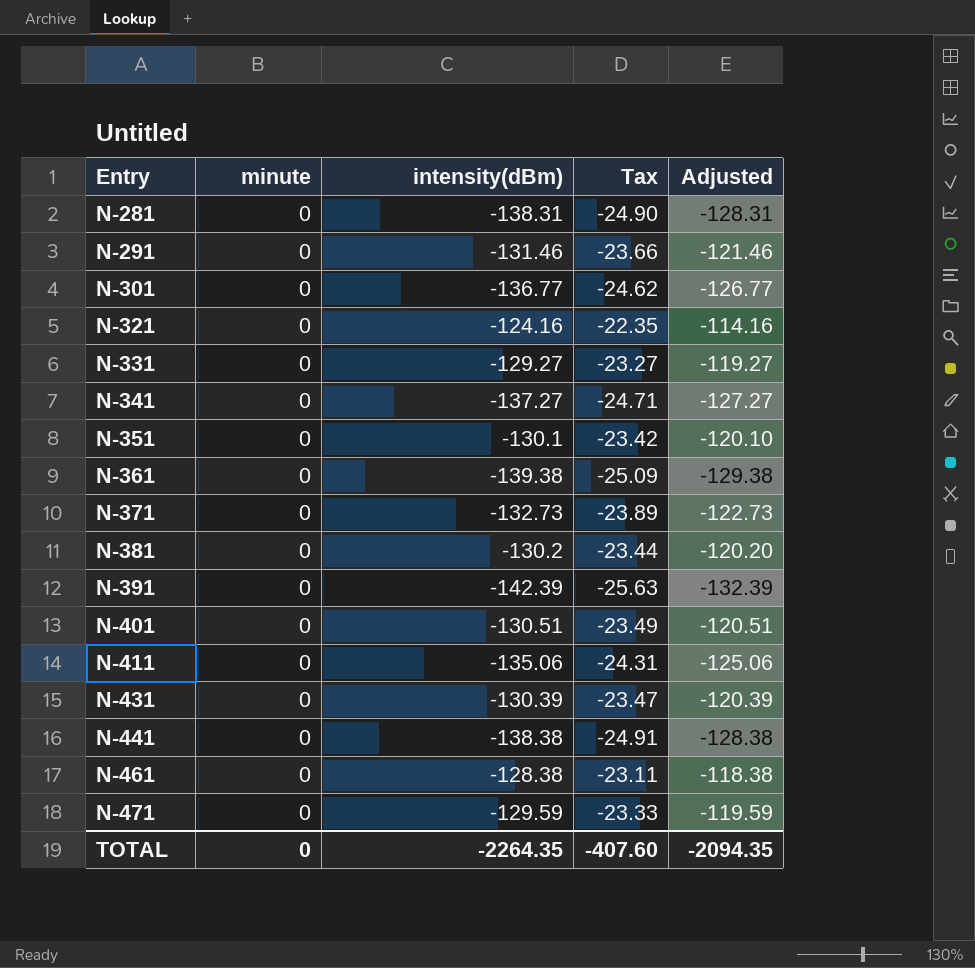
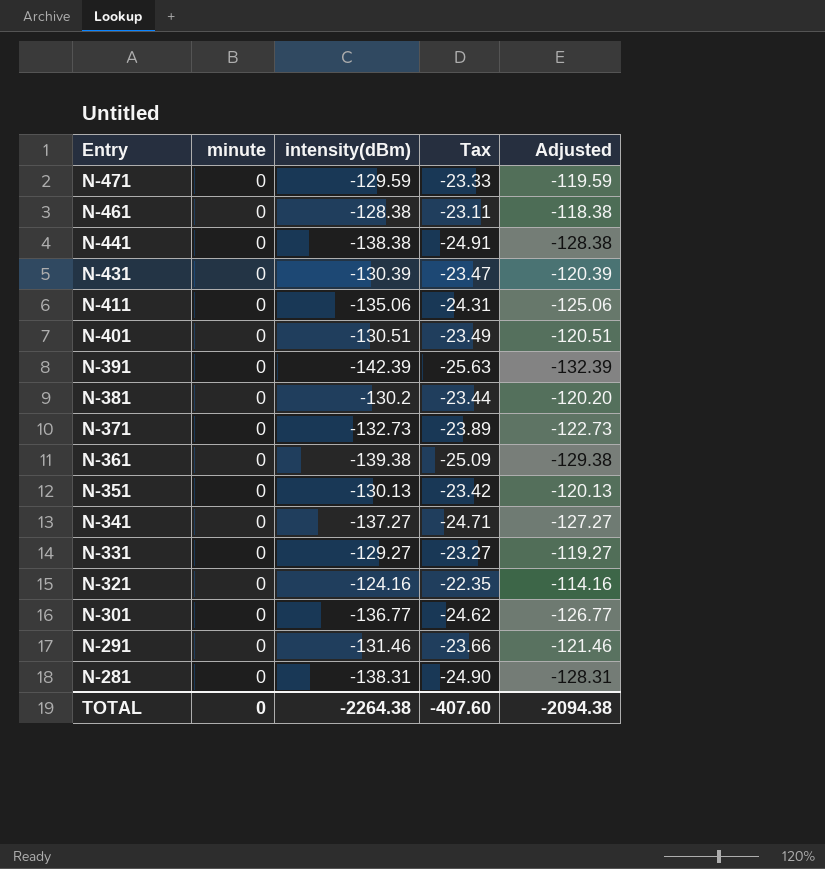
row order: Entry ascending -> Entry descending
N-351 | intensity(dBm): -130.1 -> -130.13
N-351 | Adjusted: -120.10 -> -120.13
TOTAL | intensity(dBm): -2264.35 -> -2264.38
TOTAL | Adjusted: -2094.35 -> -2094.38

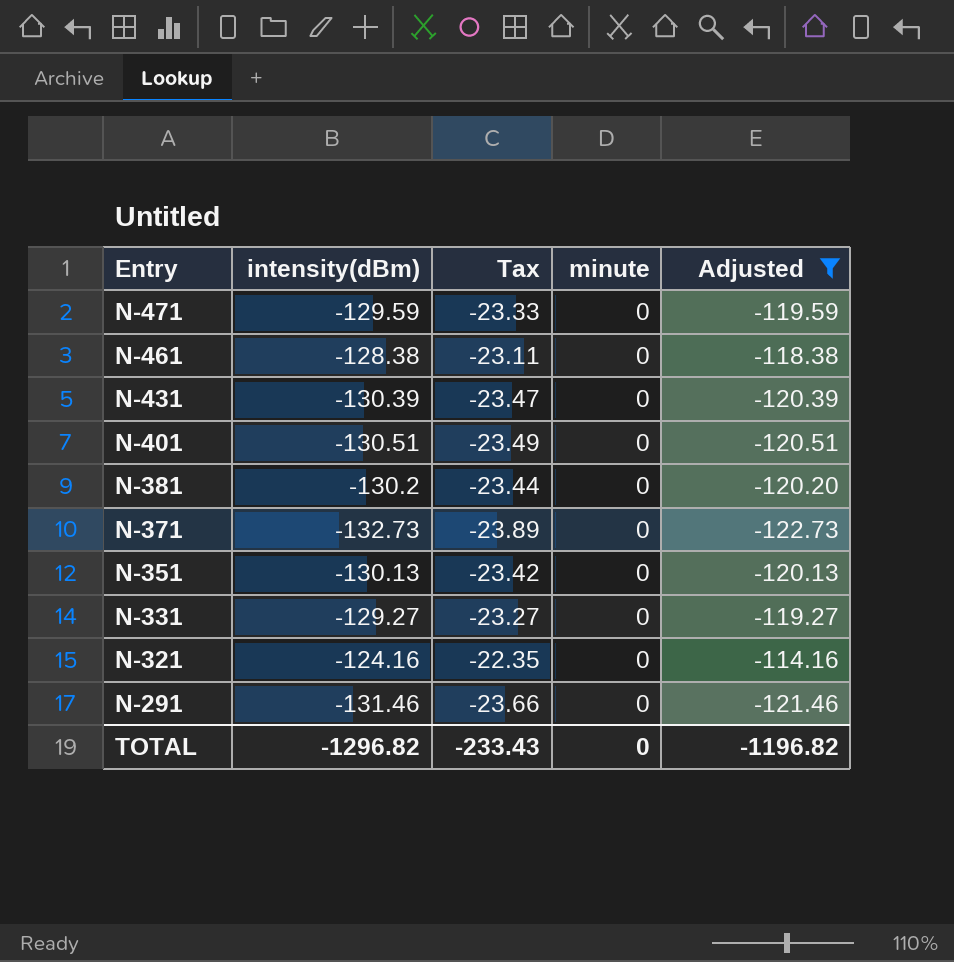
filter: none -> Adjusted >= -122.73
column minute | position: 2 -> 4
TOTAL | intensity(dBm): -2264.38 -> -1296.82
TOTAL | Tax: -407.60 -> -233.43
TOTAL | Adjusted: -2094.38 -> -1196.82

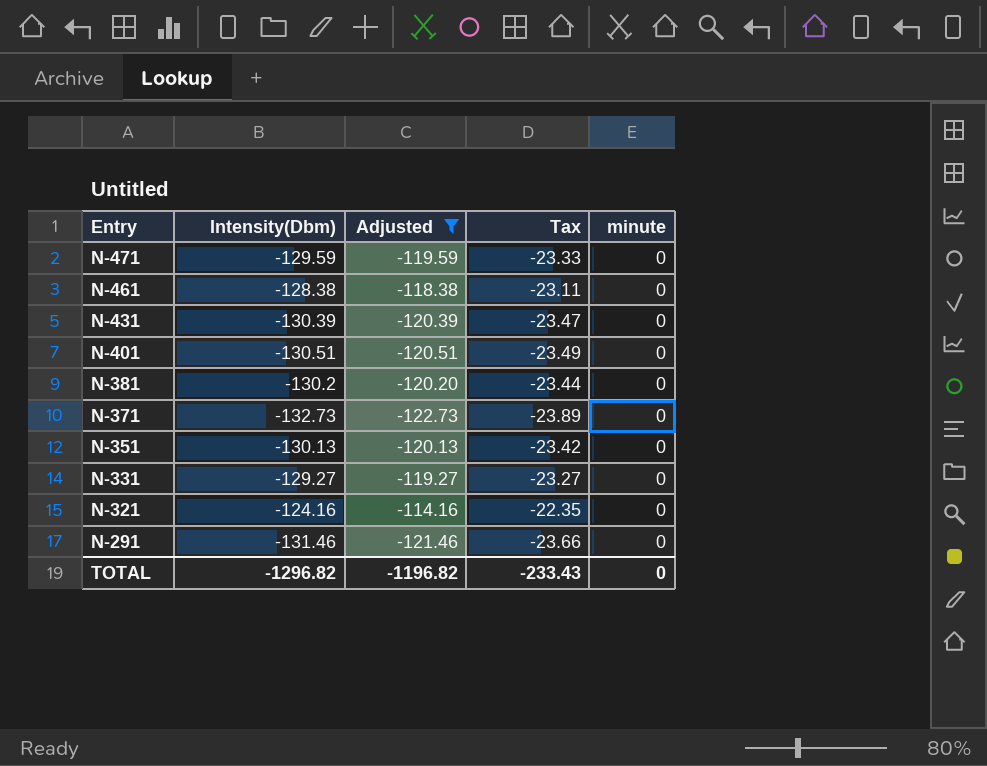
column name: intensity(dBm) -> Intensity(Dbm)
column Adjusted | position: 5 -> 3

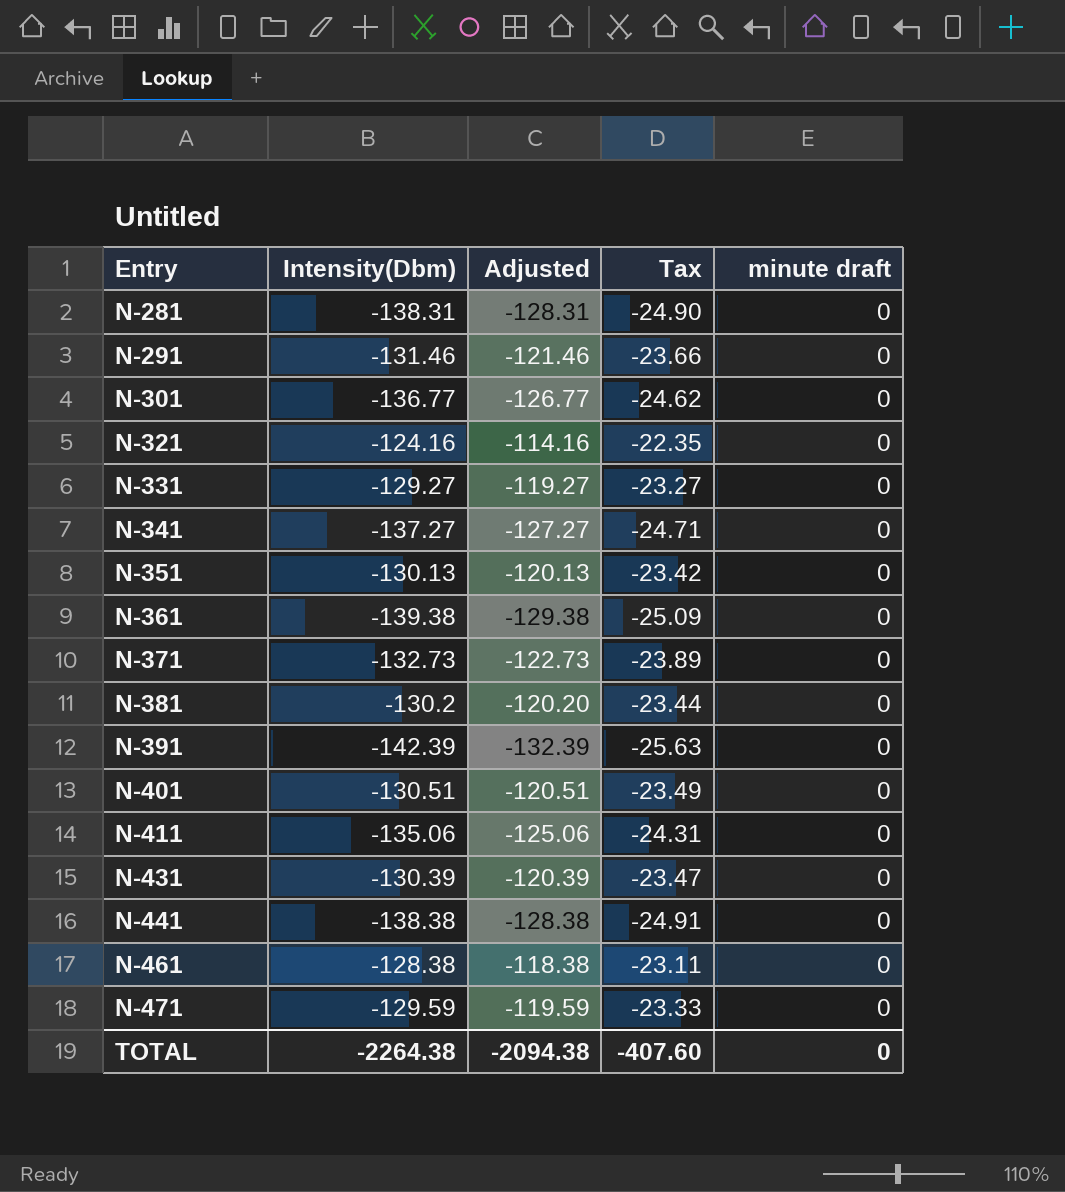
filter: Adjusted >= -122.73 -> none
row order: Entry descending -> Entry ascending
column name: minute -> minute draft
TOTAL | Intensity(Dbm): -1296.82 -> -2264.38
TOTAL | Adjusted: -1196.82 -> -2094.38
TOTAL | Tax: -233.43 -> -407.60

